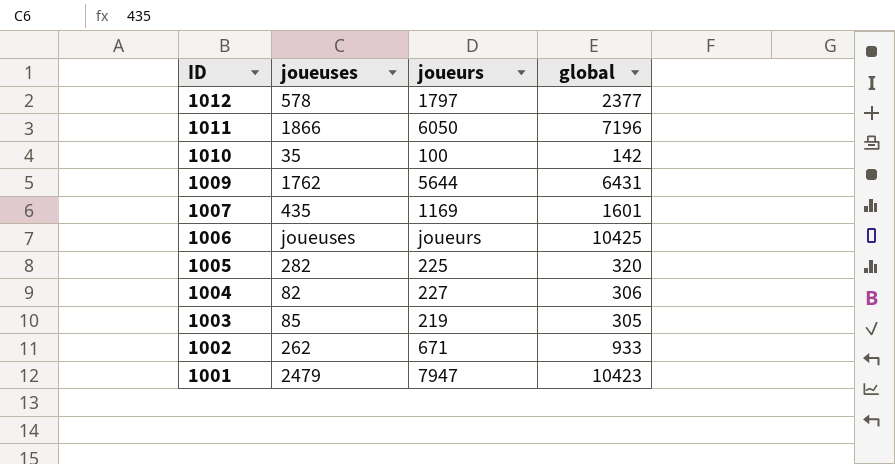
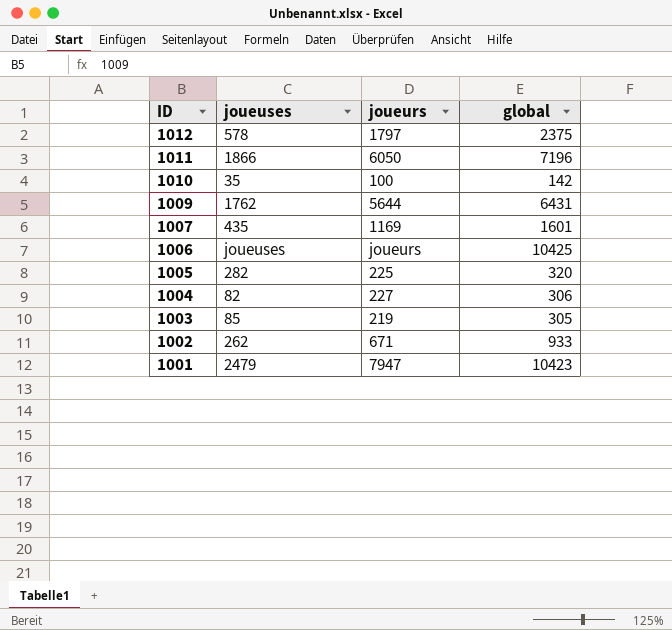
1012 | global: 2377 -> 2375

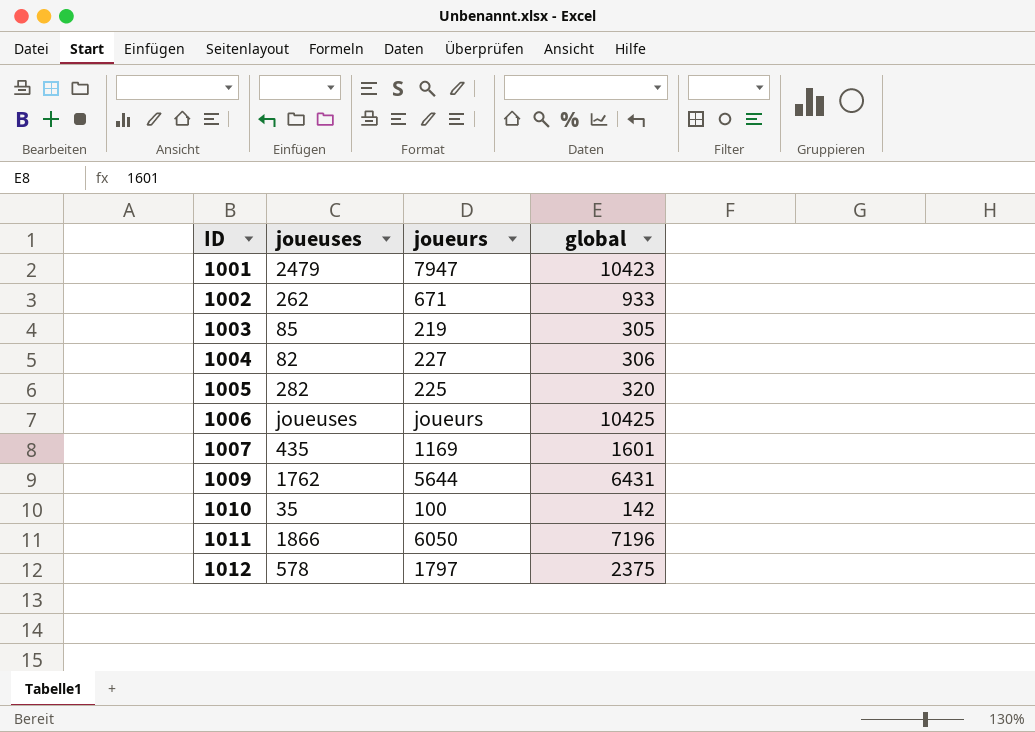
row order: ID descending -> ID ascending

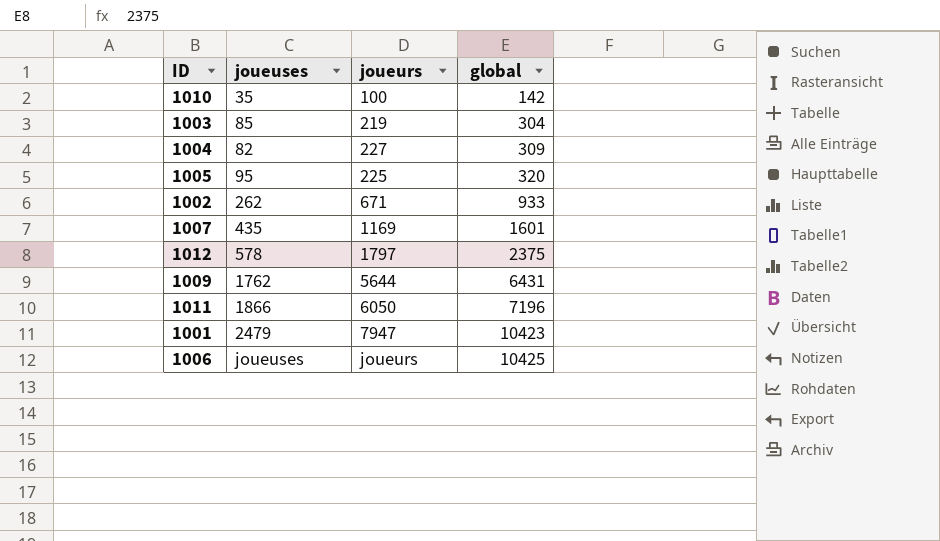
row order: ID ascending -> global ascending
1003 | global: 305 -> 304
1004 | global: 306 -> 309
1005 | joueuses: 282 -> 95

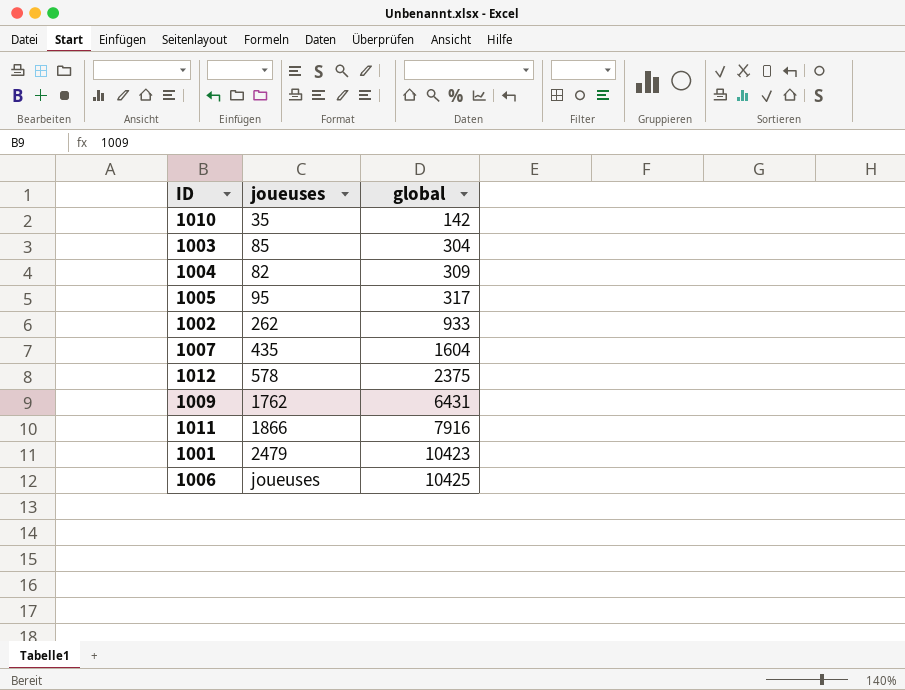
column joueurs | position: 3 -> none
1005 | global: 320 -> 317
1007 | global: 1601 -> 1604
1011 | global: 7196 -> 7916

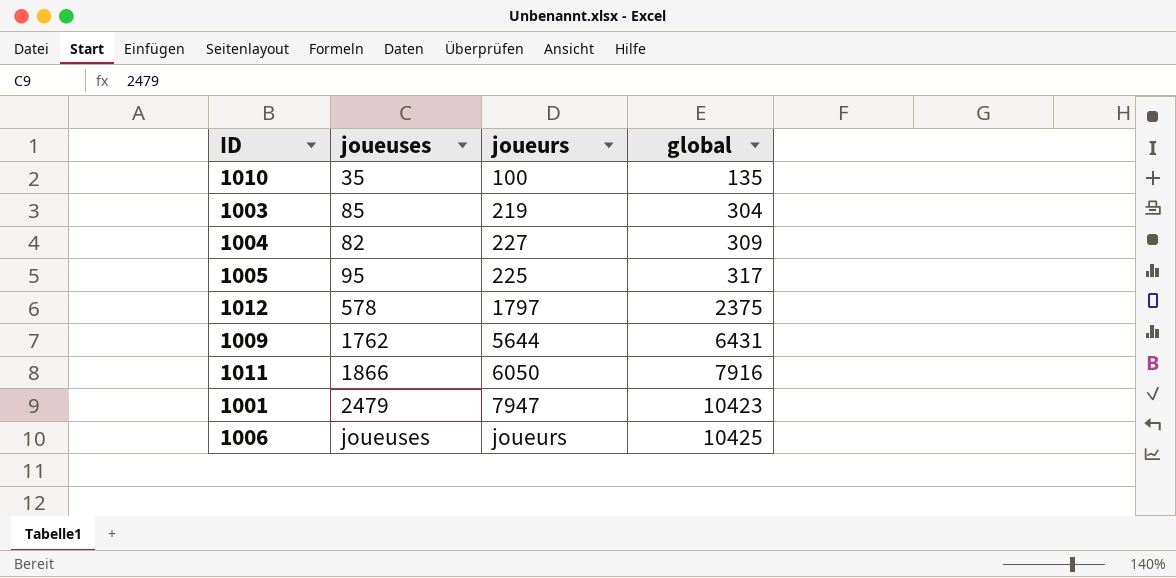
column joueurs | position: none -> 3
row 1002: 262 | 933 -> none
row 1007: 435 | 1604 -> none
1010 | global: 142 -> 135

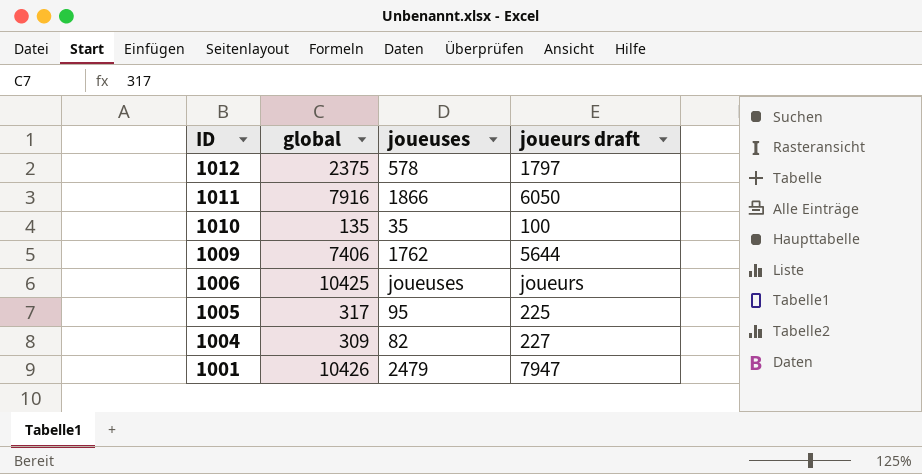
row order: global ascending -> ID descending
column global | position: 4 -> 2
column name: joueurs -> joueurs draft
row 1003: 85 | 219 | 304 -> none
1009 | global: 6431 -> 7406
1001 | global: 10423 -> 10426

